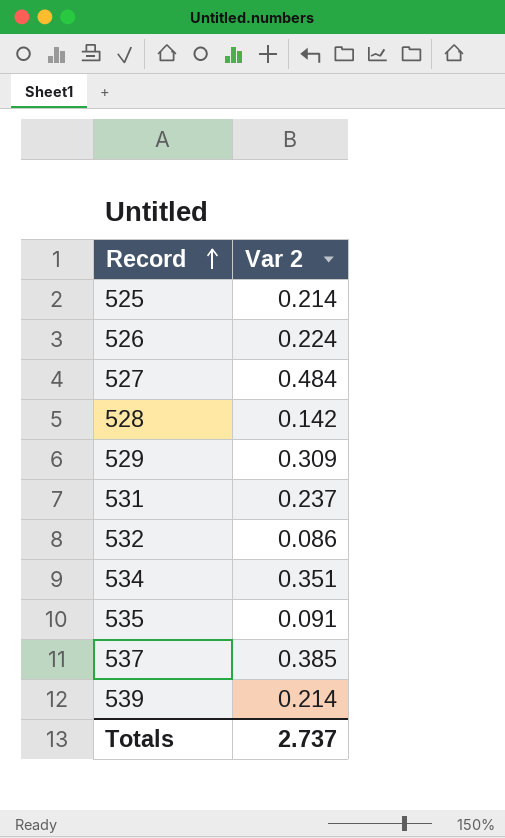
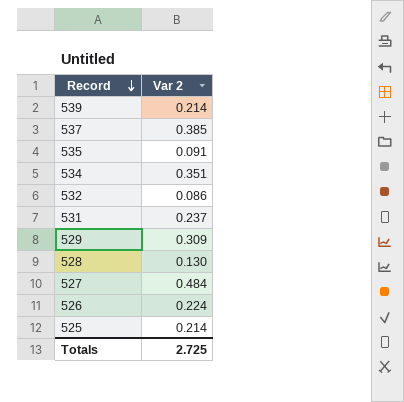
row order: Record ascending -> Record descending
528 | Var 2: 0.142 -> 0.130
Totals | Var 2: 2.737 -> 2.725

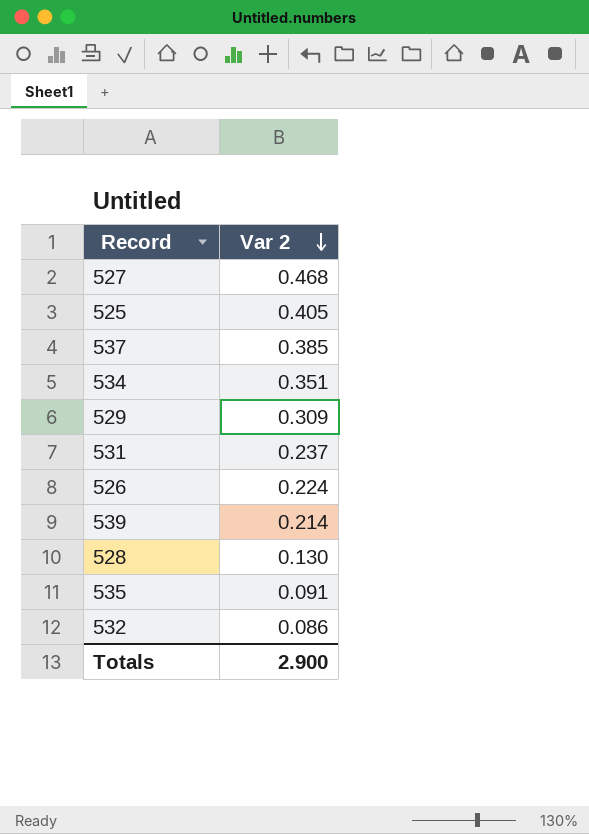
row order: Record descending -> Var 2 descending
527 | Var 2: 0.484 -> 0.468
525 | Var 2: 0.214 -> 0.405
Totals | Var 2: 2.725 -> 2.900

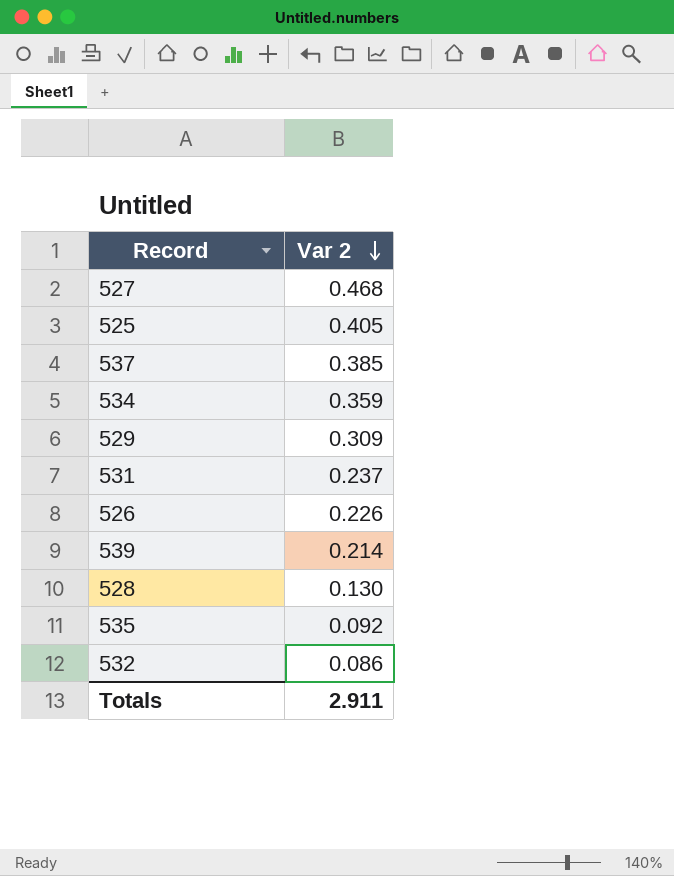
534 | Var 2: 0.351 -> 0.359
526 | Var 2: 0.224 -> 0.226
535 | Var 2: 0.091 -> 0.092
Totals | Var 2: 2.900 -> 2.911

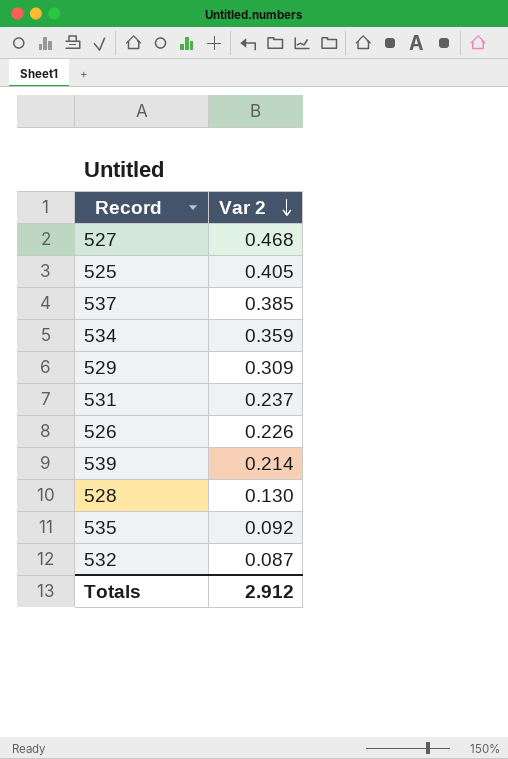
532 | Var 2: 0.086 -> 0.087
Totals | Var 2: 2.911 -> 2.912

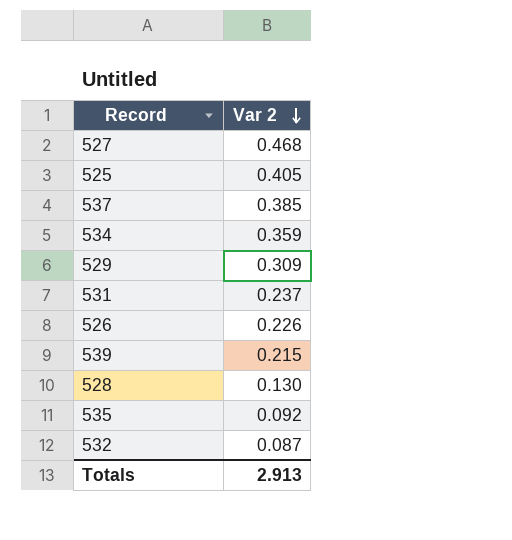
539 | Var 2: 0.214 -> 0.215
Totals | Var 2: 2.912 -> 2.913

